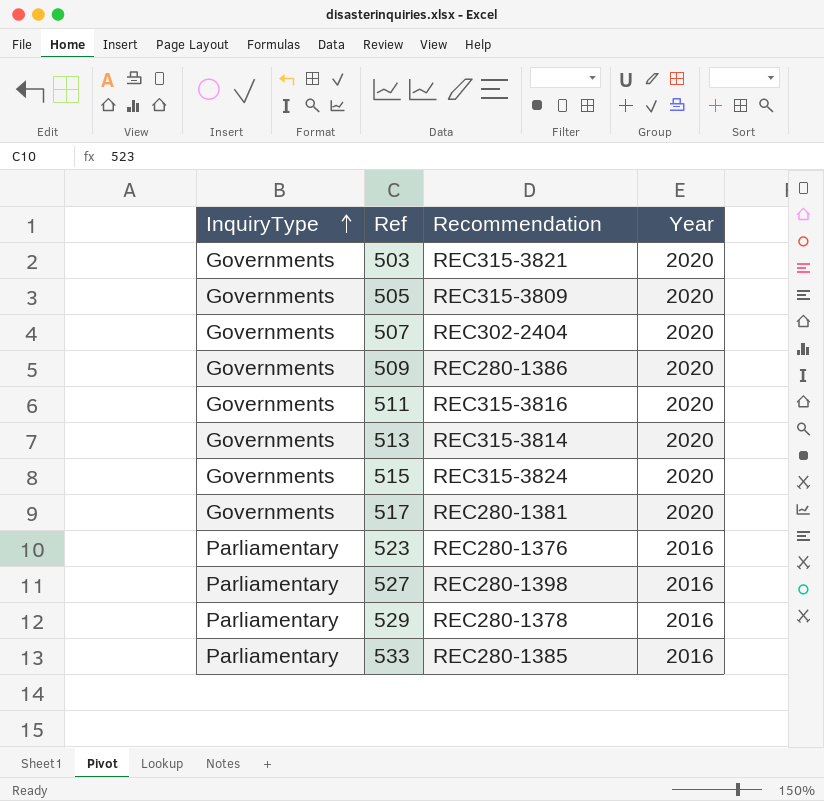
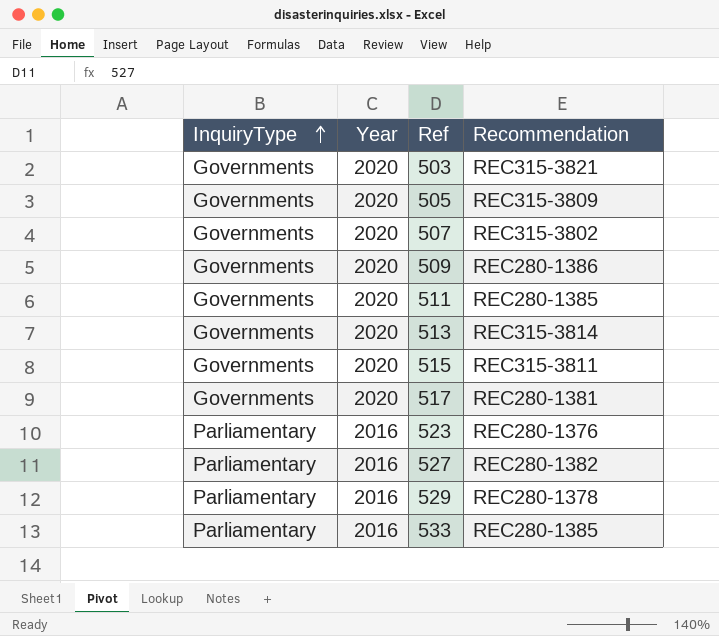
column Year | position: 4 -> 2
507 | Recommendation: REC302-2404 -> REC315-3802
511 | Recommendation: REC315-3816 -> REC280-1385
515 | Recommendation: REC315-3824 -> REC315-3811
527 | Recommendation: REC280-1398 -> REC280-1382

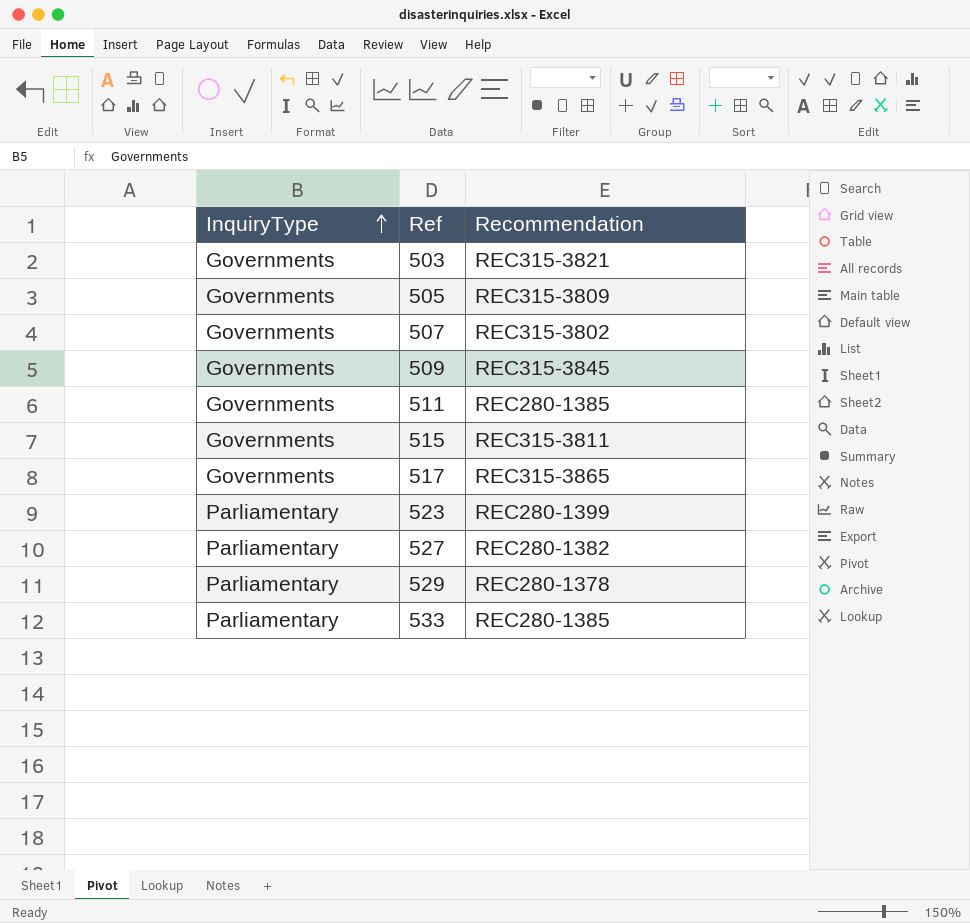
column Year | position: 2 -> none
row 513: Governments | 2020 | REC315-3814 -> none
509 | Recommendation: REC280-1386 -> REC315-3845
517 | Recommendation: REC280-1381 -> REC315-3865
523 | Recommendation: REC280-1376 -> REC280-1399

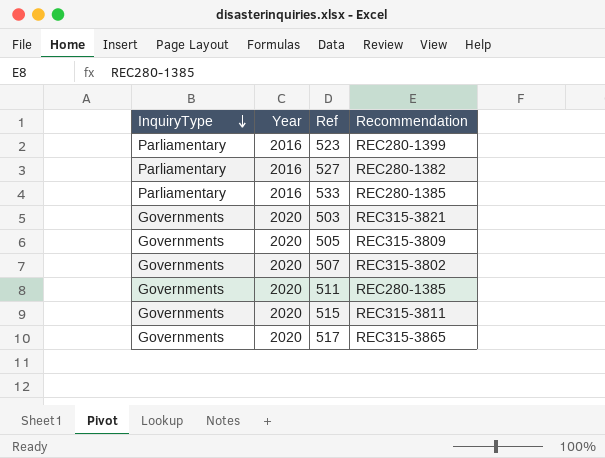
row order: InquiryType ascending -> InquiryType descending
column Year | position: none -> 2
row 509: Governments | REC315-3845 -> none
row 529: Parliamentary | REC280-1378 -> none

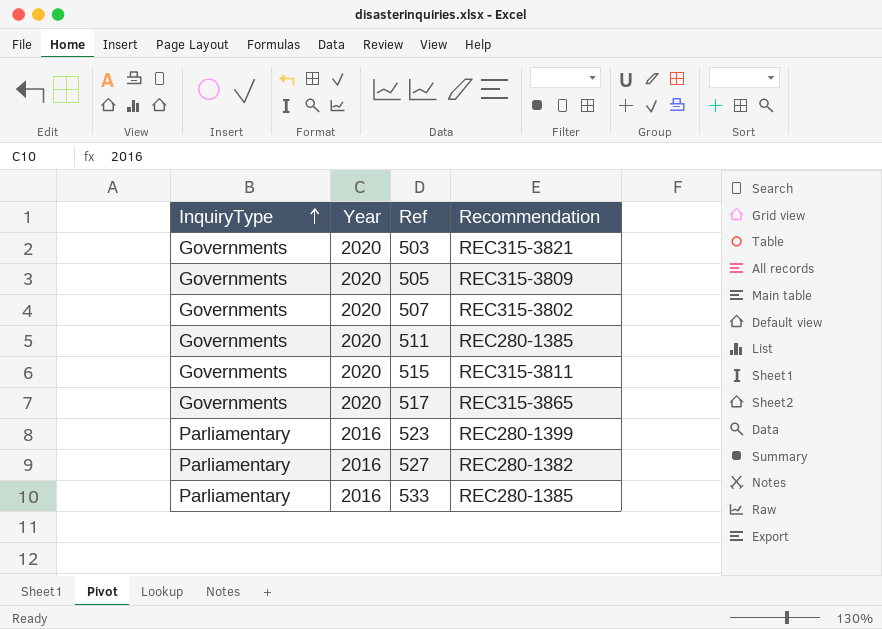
row order: InquiryType descending -> InquiryType ascending

